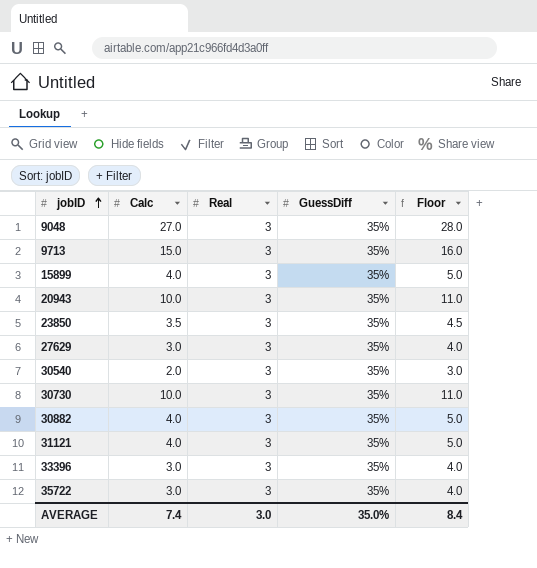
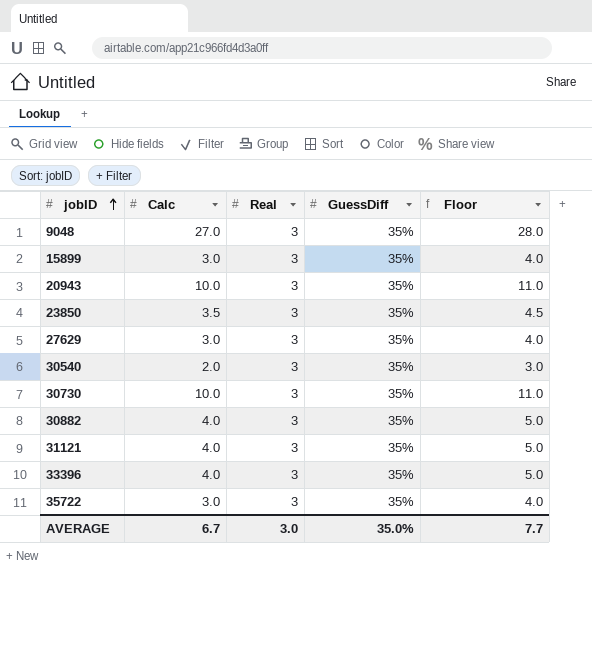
row 9713: 15.0 | 3 | 35% | 16.0 -> none
15899 | Calc: 4.0 -> 3.0
15899 | Floor: 5.0 -> 4.0
33396 | Calc: 3.0 -> 4.0
33396 | Floor: 4.0 -> 5.0
AVERAGE | Calc: 7.4 -> 6.7
AVERAGE | Floor: 8.4 -> 7.7

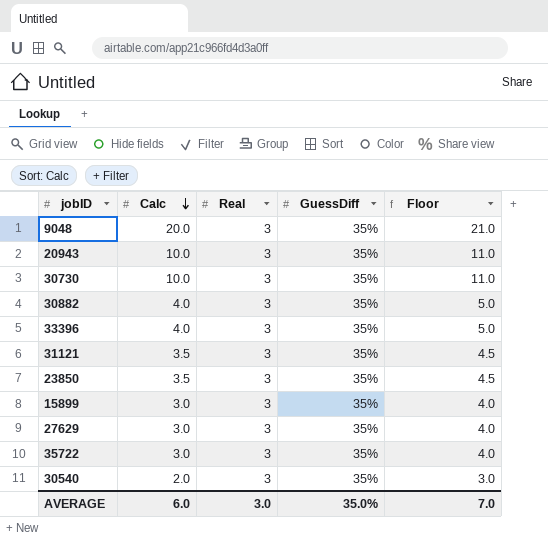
row order: jobID ascending -> Calc descending
9048 | Calc: 27.0 -> 20.0
9048 | Floor: 28.0 -> 21.0
31121 | Calc: 4.0 -> 3.5
31121 | Floor: 5.0 -> 4.5
AVERAGE | Calc: 6.7 -> 6.0
AVERAGE | Floor: 7.7 -> 7.0

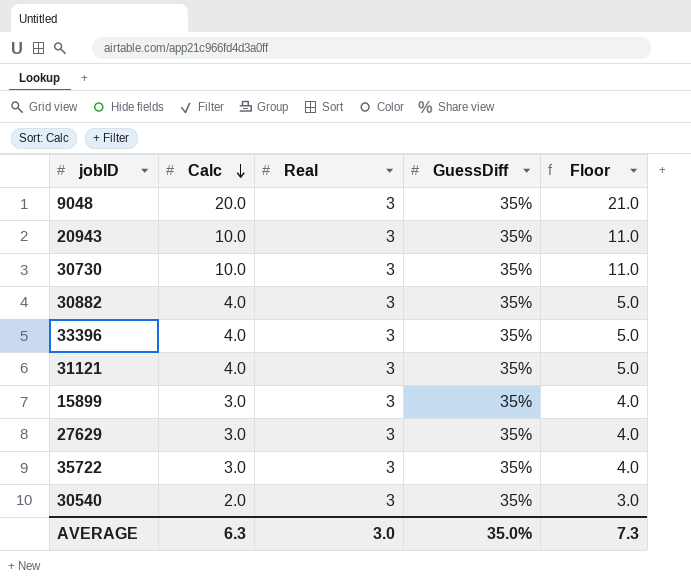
row 23850: 3.5 | 3 | 35% | 4.5 -> none
31121 | Calc: 3.5 -> 4.0
31121 | Floor: 4.5 -> 5.0
AVERAGE | Calc: 6.0 -> 6.3
AVERAGE | Floor: 7.0 -> 7.3

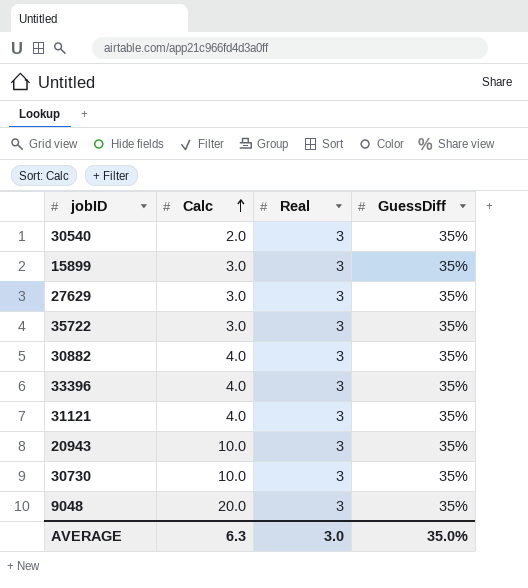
row order: Calc descending -> Calc ascending
column Floor | formula: [Calc] + 1 -> none

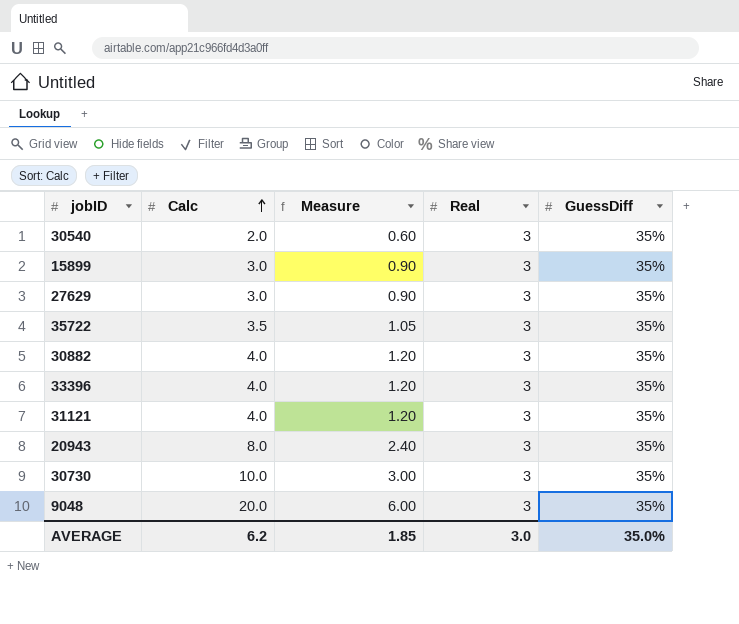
column Measure | formula: none -> [Calc] * 0.3
35722 | Calc: 3.0 -> 3.5
20943 | Calc: 10.0 -> 8.0
AVERAGE | Calc: 6.3 -> 6.2

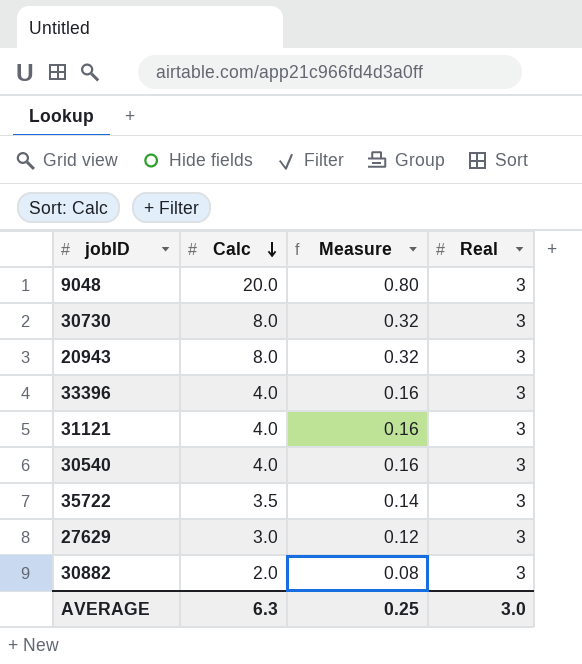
row order: Calc ascending -> Calc descending
column GuessDiff | position: 5 -> none
column Measure | formula: [Calc] * 0.3 -> [Calc] * 0.04
row 15899: 3.0 | 0.90 | 3 | 35% -> none
30730 | Calc: 10.0 -> 8.0
30540 | Calc: 2.0 -> 4.0
30882 | Calc: 4.0 -> 2.0
AVERAGE | Calc: 6.2 -> 6.3
AVERAGE | Measure: 1.85 -> 0.25

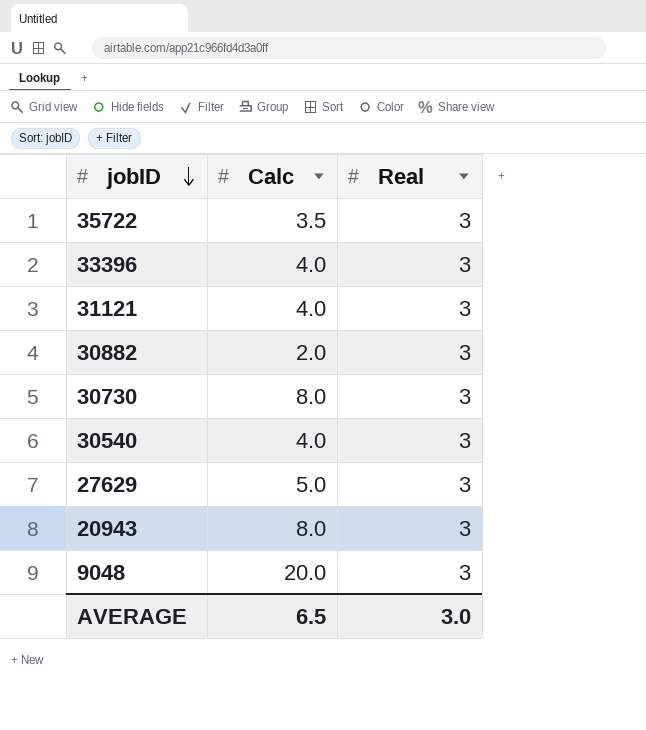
row order: Calc descending -> jobID descending
column Measure | formula: [Calc] * 0.04 -> none
27629 | Calc: 3.0 -> 5.0
AVERAGE | Calc: 6.3 -> 6.5

